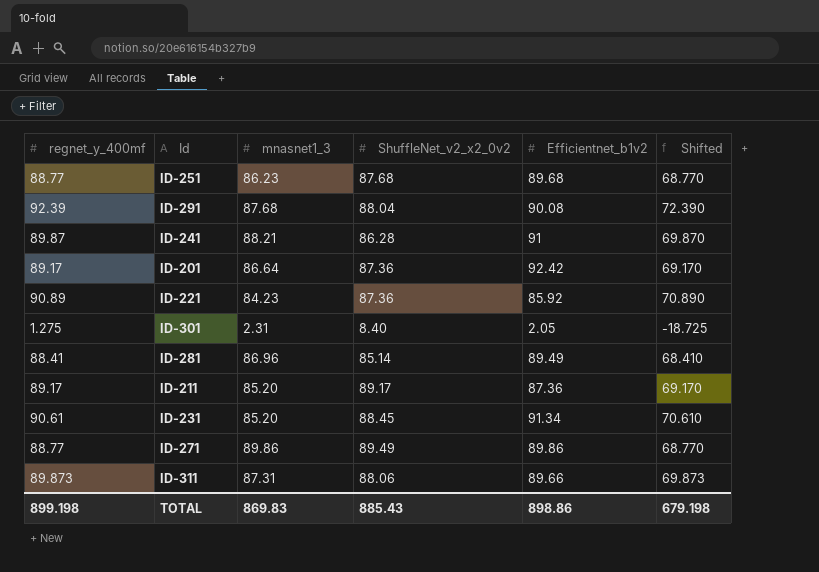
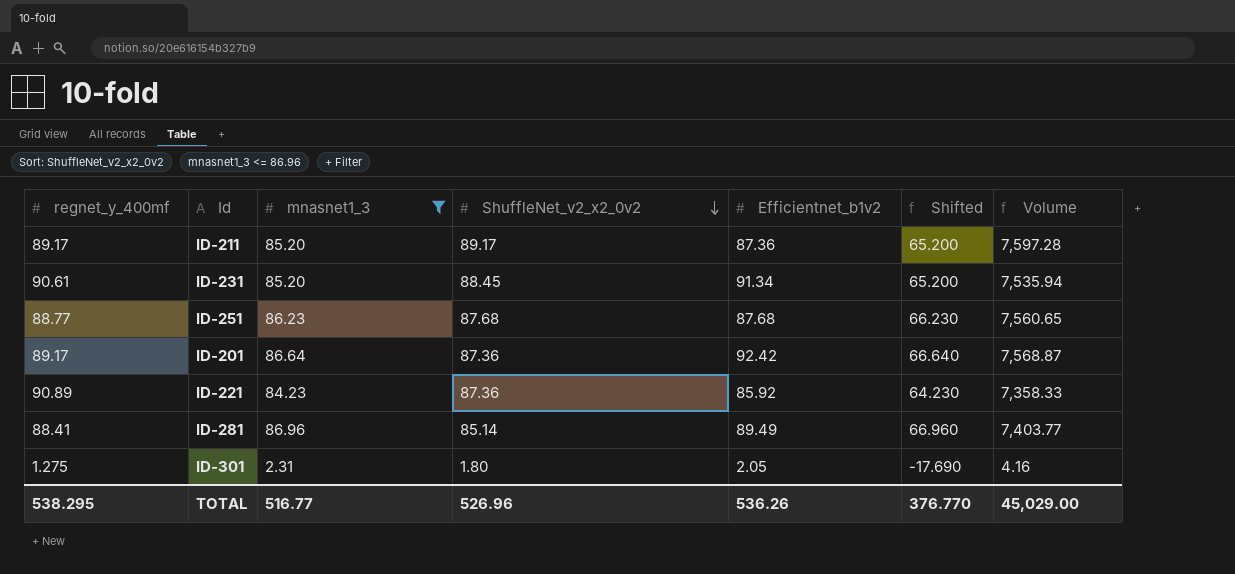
filter: none -> mnasnet1_3 <= 86.96
row order: none -> ShuffleNet_v2_x2_0v2 descending
column Shifted | formula: [regnet_y_400mf] - 20 -> [mnasnet1_3] - 20
column Volume | formula: none -> [mnasnet1_3] * [ShuffleNet_v2_x2_0v2]
ID-251 | Efficientnet_b1v2: 89.68 -> 87.68
ID-301 | ShuffleNet_v2_x2_0v2: 8.40 -> 1.80
TOTAL | regnet_y_400mf: 899.198 -> 538.295
TOTAL | mnasnet1_3: 869.83 -> 516.77
TOTAL | ShuffleNet_v2_x2_0v2: 885.43 -> 526.96
TOTAL | Efficientnet_b1v2: 898.86 -> 536.26
TOTAL | Shifted: 679.198 -> 376.770

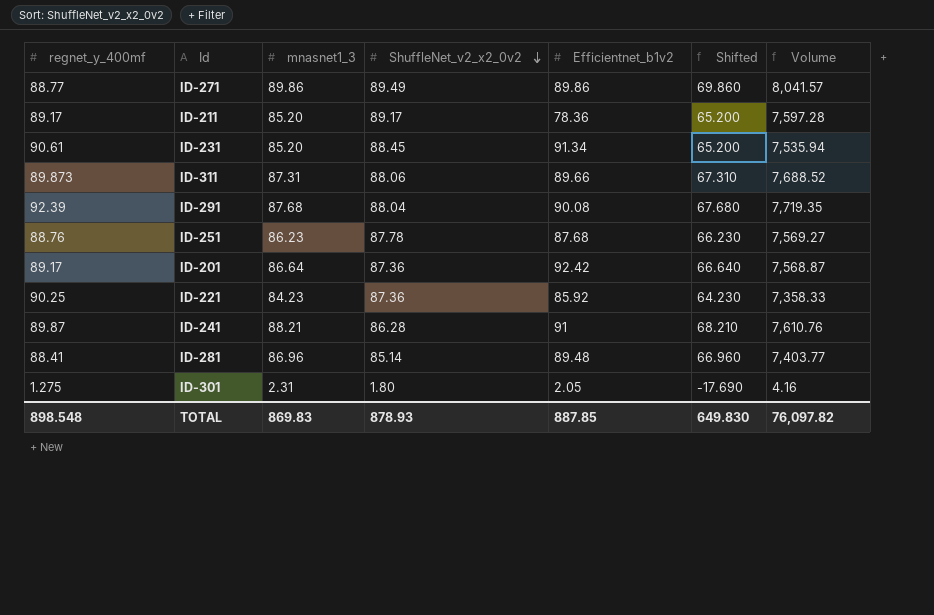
filter: mnasnet1_3 <= 86.96 -> none
ID-211 | Efficientnet_b1v2: 87.36 -> 78.36
ID-251 | regnet_y_400mf: 88.77 -> 88.76
ID-251 | ShuffleNet_v2_x2_0v2: 87.68 -> 87.78
ID-251 | Volume: 7,560.65 -> 7,569.27
ID-221 | regnet_y_400mf: 90.89 -> 90.25
ID-281 | Efficientnet_b1v2: 89.49 -> 89.48
TOTAL | regnet_y_400mf: 538.295 -> 898.548
TOTAL | mnasnet1_3: 516.77 -> 869.83
TOTAL | ShuffleNet_v2_x2_0v2: 526.96 -> 878.93
TOTAL | Efficientnet_b1v2: 536.26 -> 887.85
TOTAL | Shifted: 376.770 -> 649.830
TOTAL | Volume: 45,029.00 -> 76,097.82

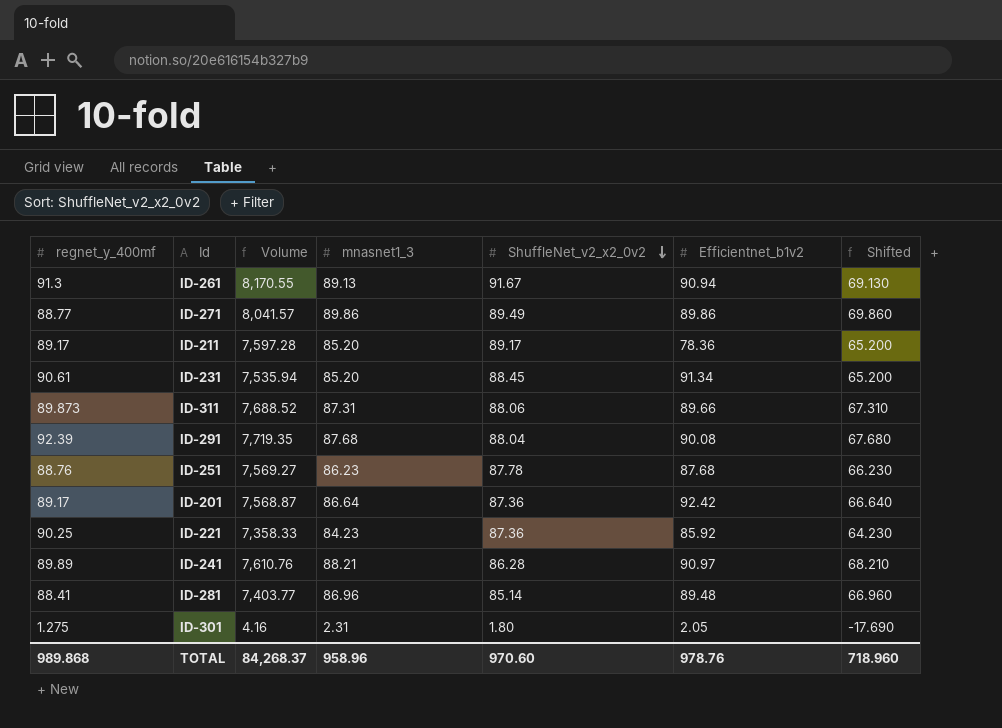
column Volume | position: 7 -> 3
row ID-261: none -> 91.3 | 8,170.55 | 89.13 | 91.67 | 90.94 | 69.130
ID-241 | regnet_y_400mf: 89.87 -> 89.89
ID-241 | Efficientnet_b1v2: 91 -> 90.97
TOTAL | regnet_y_400mf: 898.548 -> 989.868
TOTAL | Volume: 76,097.82 -> 84,268.37
TOTAL | mnasnet1_3: 869.83 -> 958.96
TOTAL | ShuffleNet_v2_x2_0v2: 878.93 -> 970.60
TOTAL | Efficientnet_b1v2: 887.85 -> 978.76
TOTAL | Shifted: 649.830 -> 718.960

